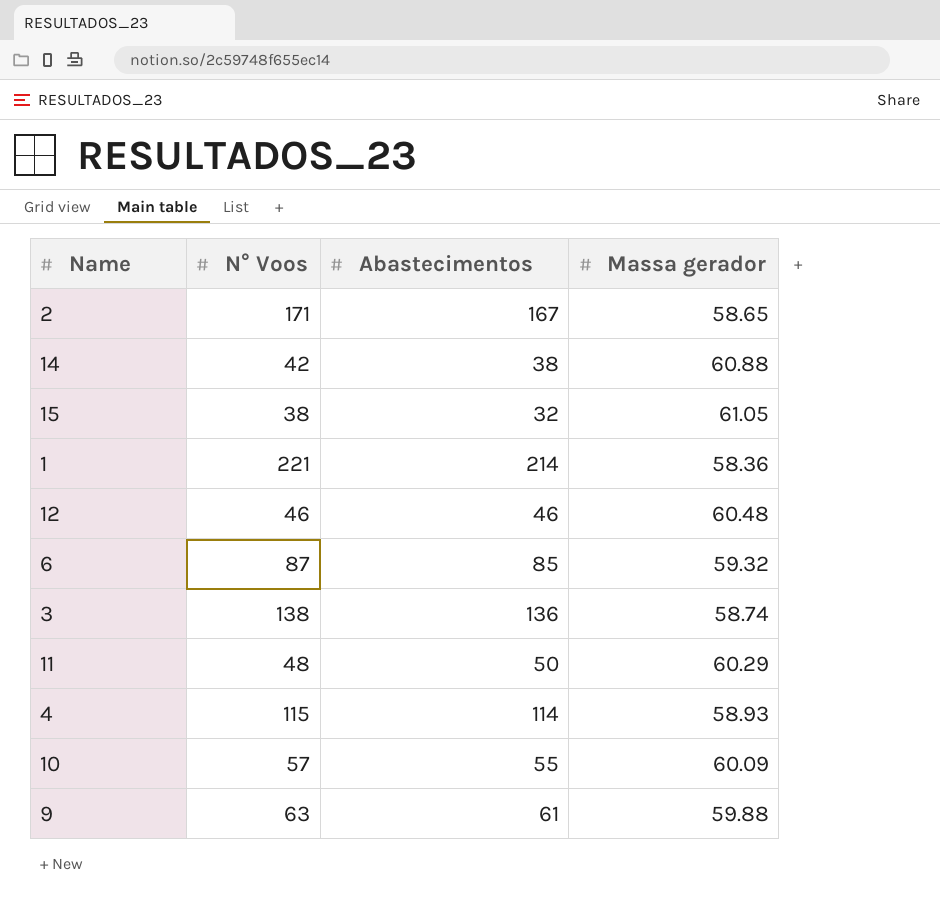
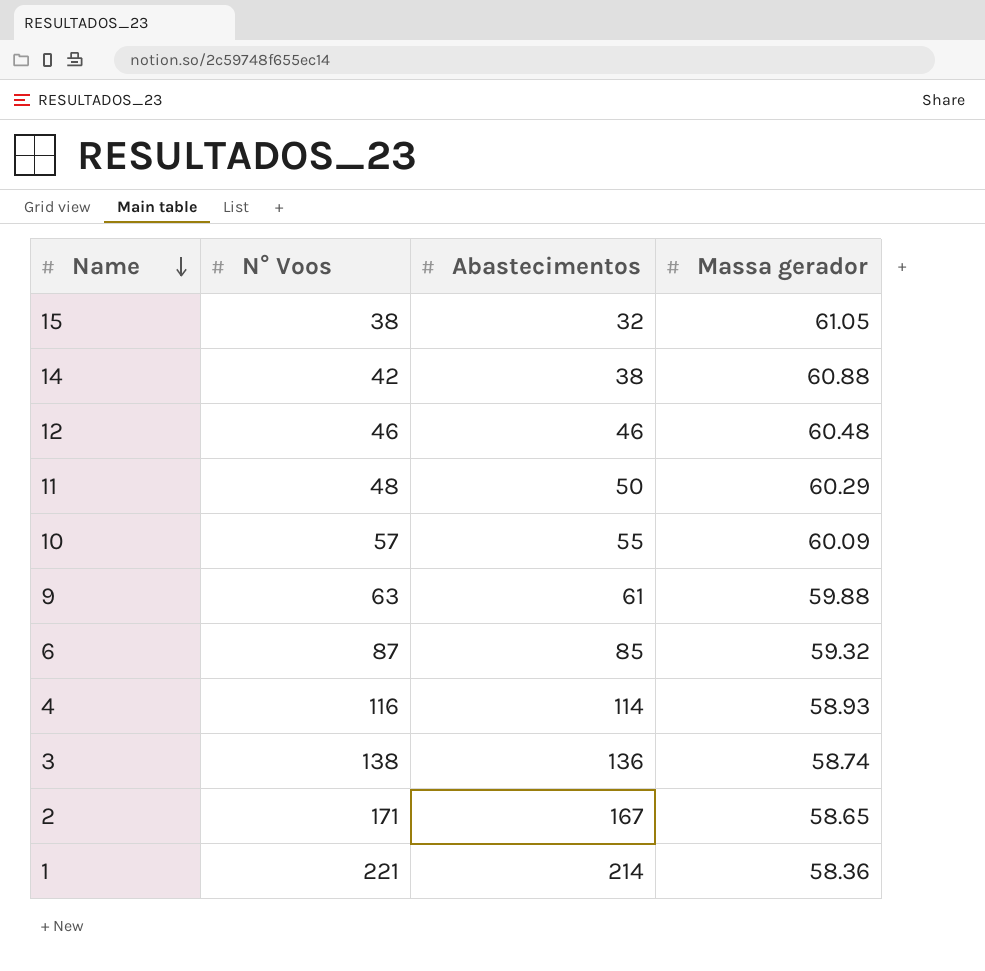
row order: none -> Name descending
4 | N° Voos: 115 -> 116

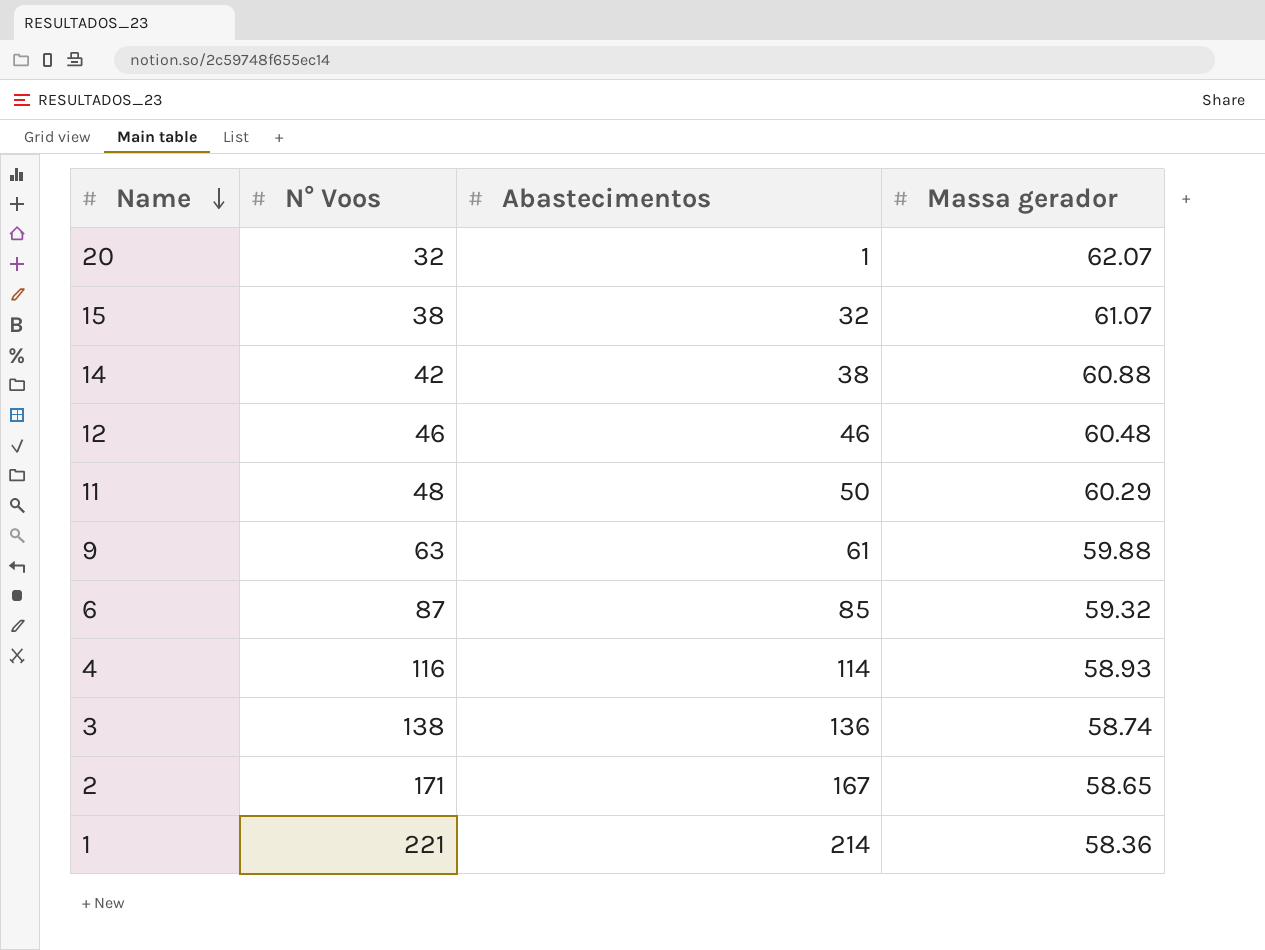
row 10: 57 | 55 | 60.09 -> none
row 20: none -> 32 | 1 | 62.07
15 | Massa gerador: 61.05 -> 61.07

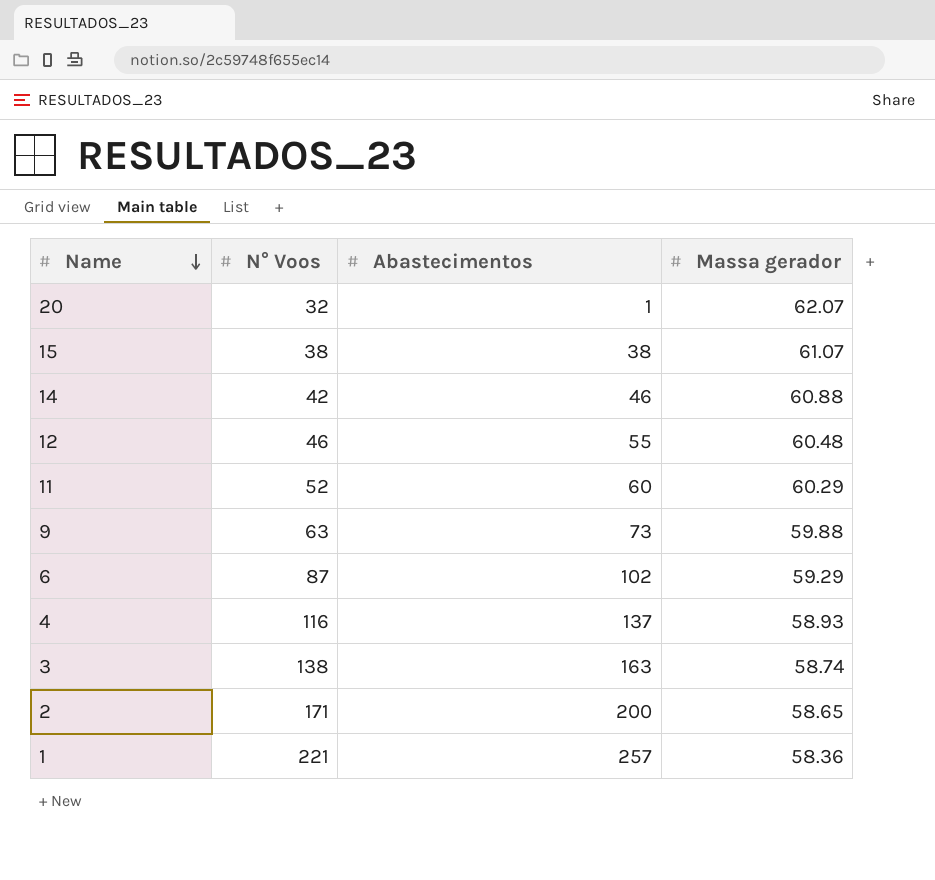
15 | Abastecimentos: 32 -> 38
14 | Abastecimentos: 38 -> 46
12 | Abastecimentos: 46 -> 55
11 | N° Voos: 48 -> 52
11 | Abastecimentos: 50 -> 60
9 | Abastecimentos: 61 -> 73
6 | Abastecimentos: 85 -> 102
6 | Massa gerador: 59.32 -> 59.29
4 | Abastecimentos: 114 -> 137
3 | Abastecimentos: 136 -> 163
2 | Abastecimentos: 167 -> 200
1 | Abastecimentos: 214 -> 257

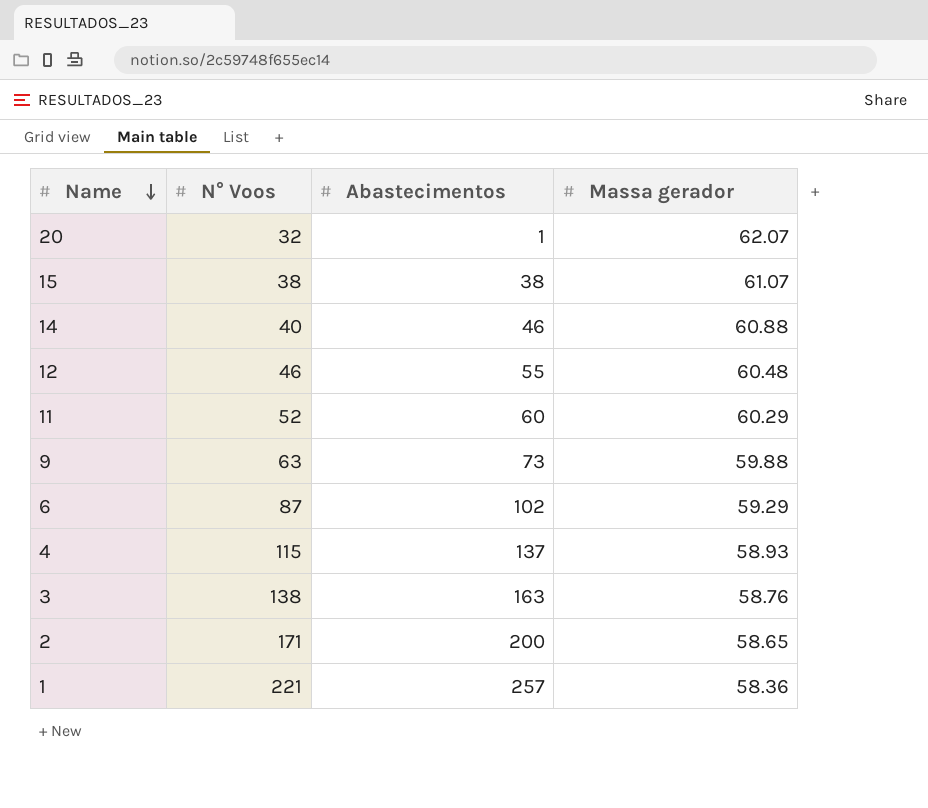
14 | N° Voos: 42 -> 40
4 | N° Voos: 116 -> 115
3 | Massa gerador: 58.74 -> 58.76

